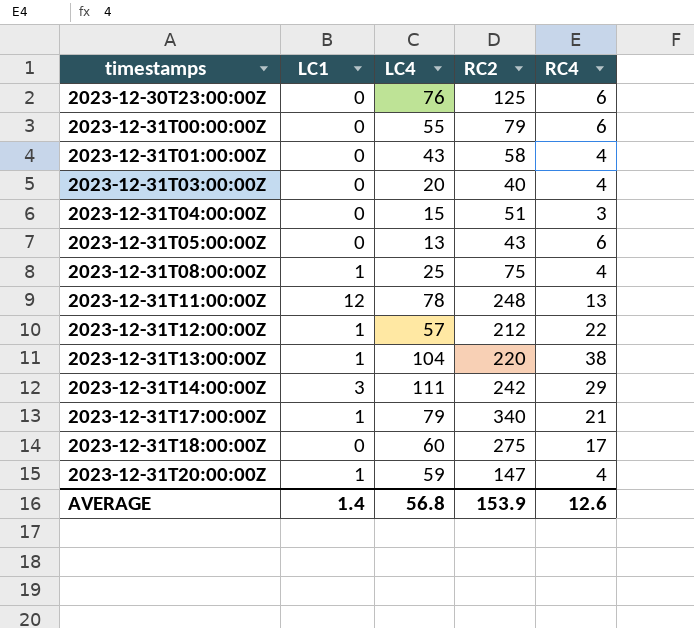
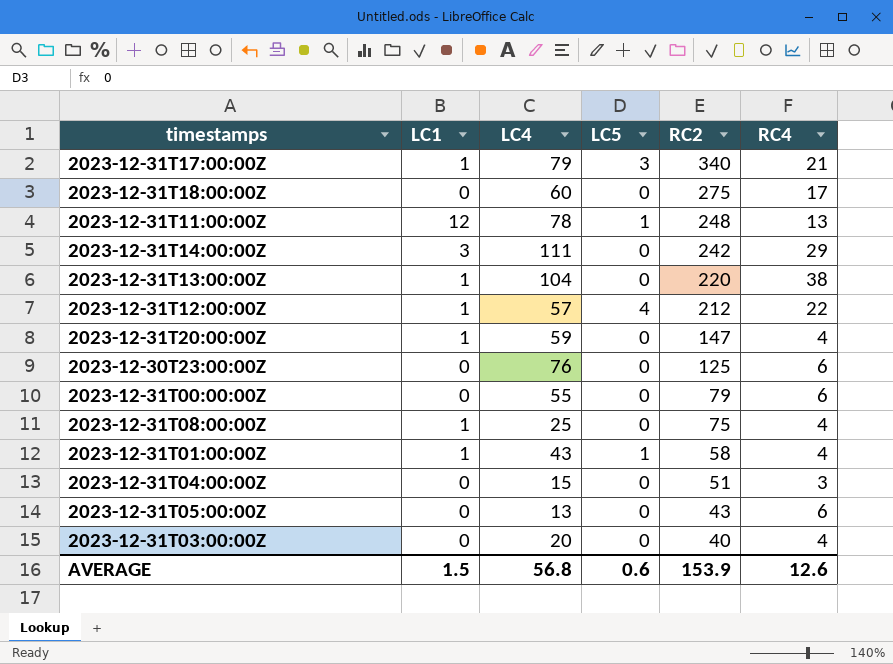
row order: timestamps ascending -> RC2 descending
column LC5 | position: none -> 4
2023-12-31T01:00:00Z | LC1: 0 -> 1
AVERAGE | LC1: 1.4 -> 1.5

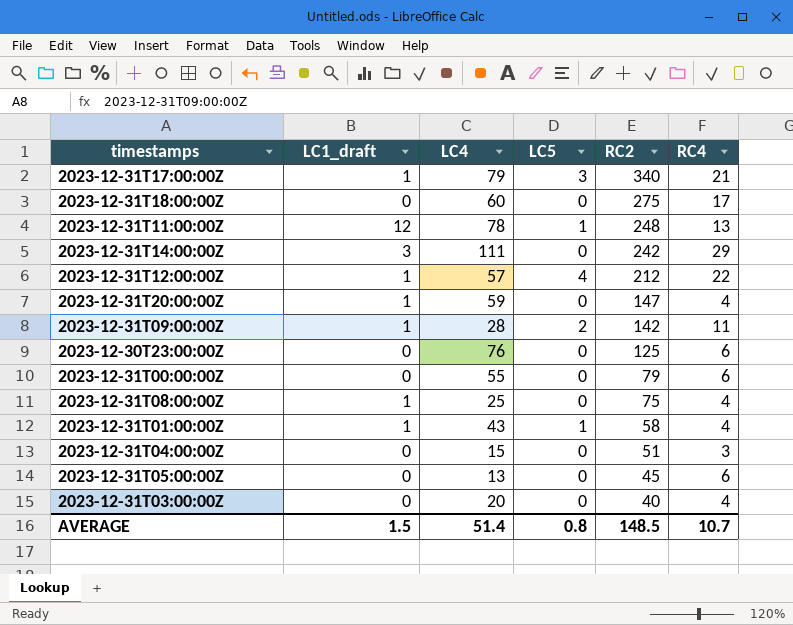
column name: LC1 -> LC1_draft
row 2023-12-31T13:00:00Z: 1 | 104 | 0 | 220 | 38 -> none
row 2023-12-31T09:00:00Z: none -> 1 | 28 | 2 | 142 | 11
2023-12-31T05:00:00Z | RC2: 43 -> 45
AVERAGE | LC4: 56.8 -> 51.4
AVERAGE | LC5: 0.6 -> 0.8
AVERAGE | RC2: 153.9 -> 148.5
AVERAGE | RC4: 12.6 -> 10.7

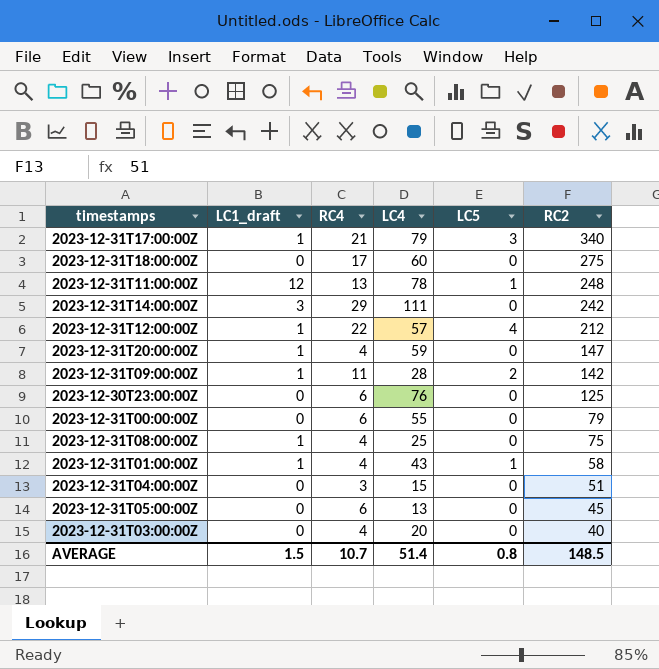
column RC4 | position: 6 -> 3

